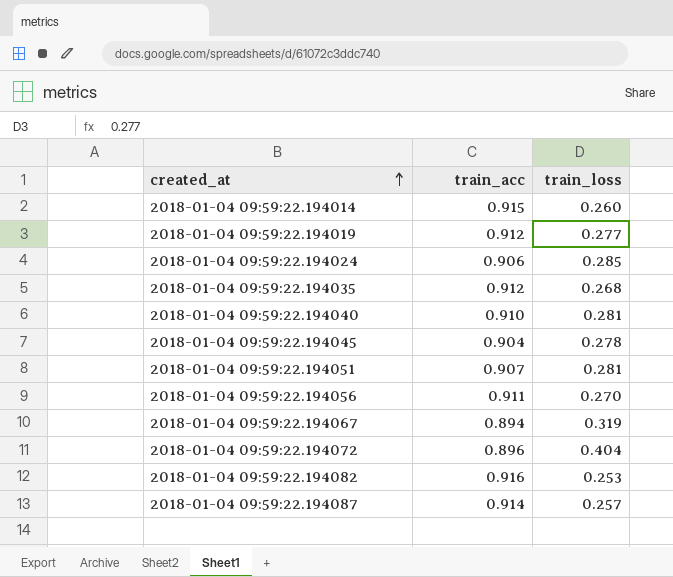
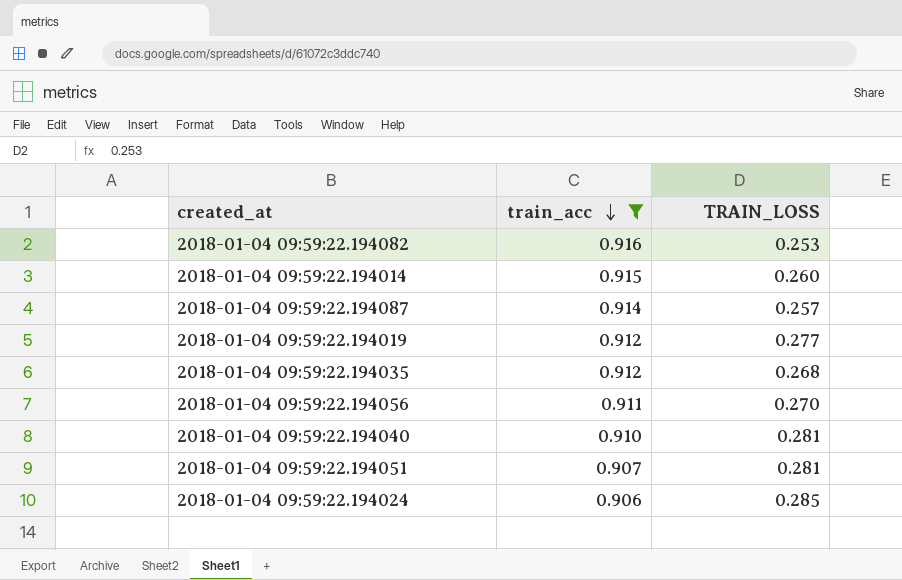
filter: none -> train_acc >= 0.906
row order: created_at ascending -> train_acc descending
column name: train_loss -> TRAIN_LOSS

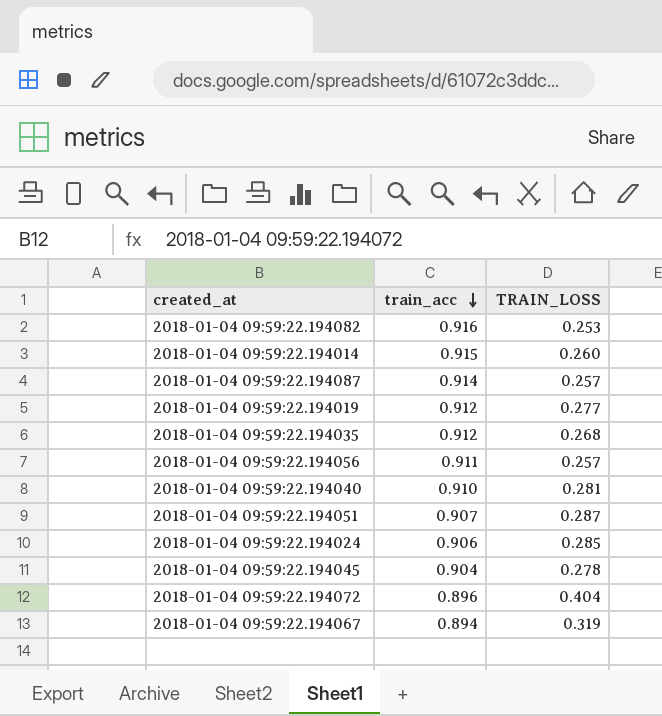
filter: train_acc >= 0.906 -> none
2018-01-04 09:59:22.194056 | TRAIN_LOSS: 0.270 -> 0.257
2018-01-04 09:59:22.194051 | TRAIN_LOSS: 0.281 -> 0.287

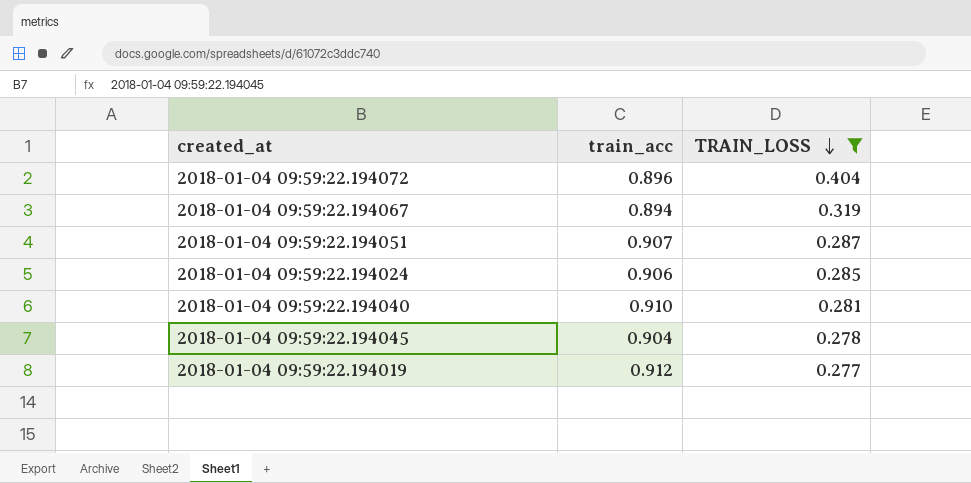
filter: none -> TRAIN_LOSS >= 0.277
row order: train_acc descending -> TRAIN_LOSS descending

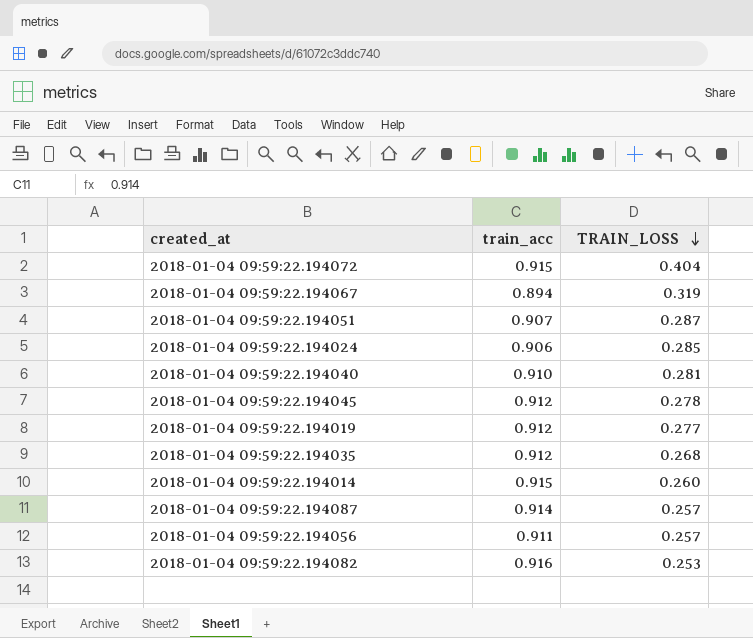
filter: TRAIN_LOSS >= 0.277 -> none
2018-01-04 09:59:22.194072 | train_acc: 0.896 -> 0.915
2018-01-04 09:59:22.194045 | train_acc: 0.904 -> 0.912

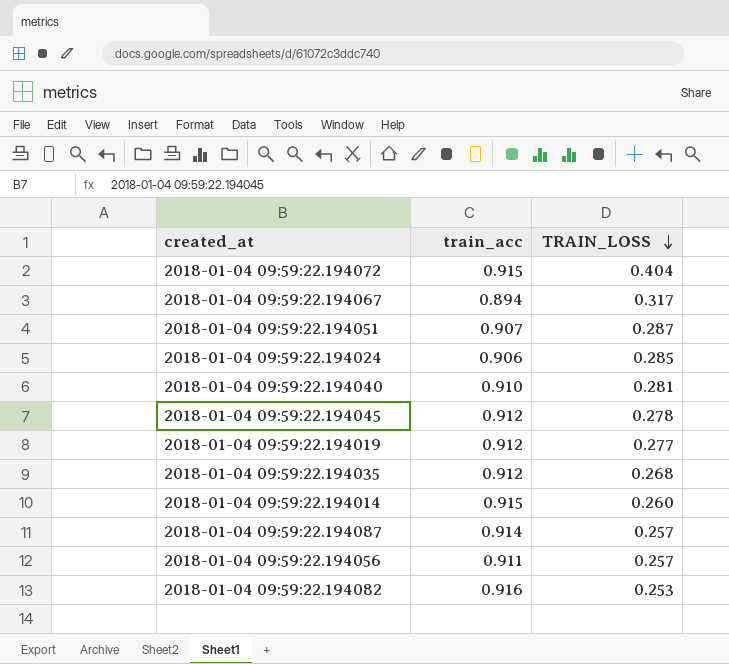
2018-01-04 09:59:22.194067 | TRAIN_LOSS: 0.319 -> 0.317

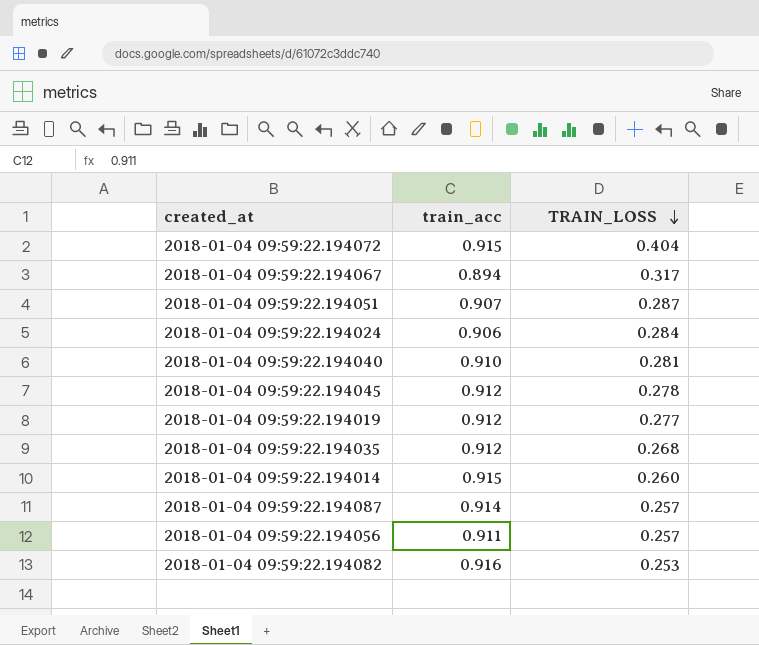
2018-01-04 09:59:22.194024 | TRAIN_LOSS: 0.285 -> 0.284

